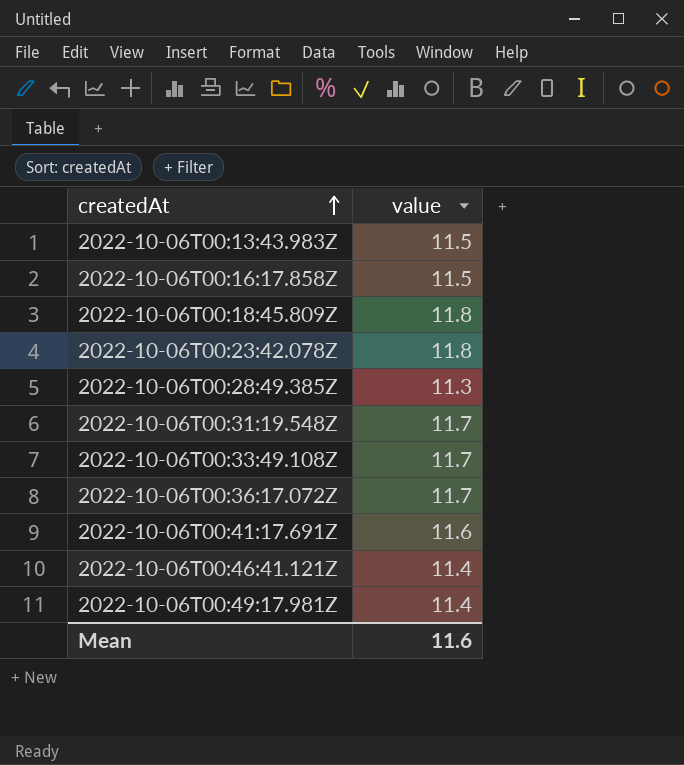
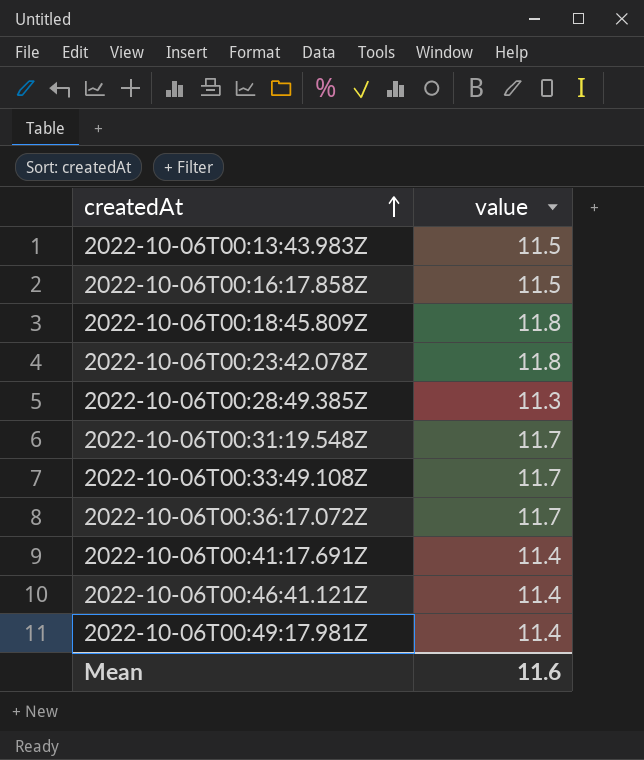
2022-10-06T00:41:17.691Z | value: 11.6 -> 11.4

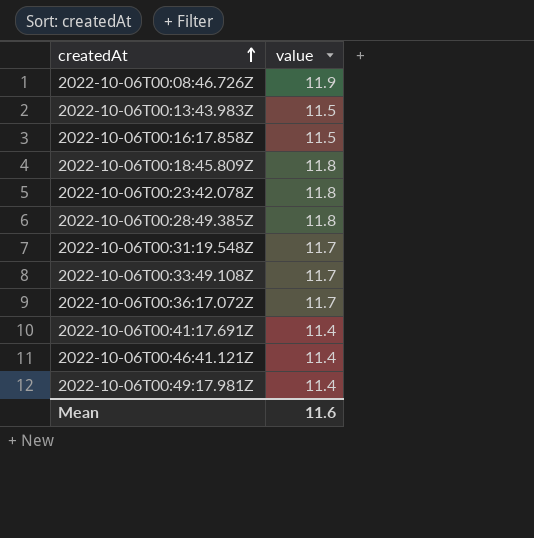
row 2022-10-06T00:08:46.726Z: none -> 11.9
2022-10-06T00:28:49.385Z | value: 11.3 -> 11.8

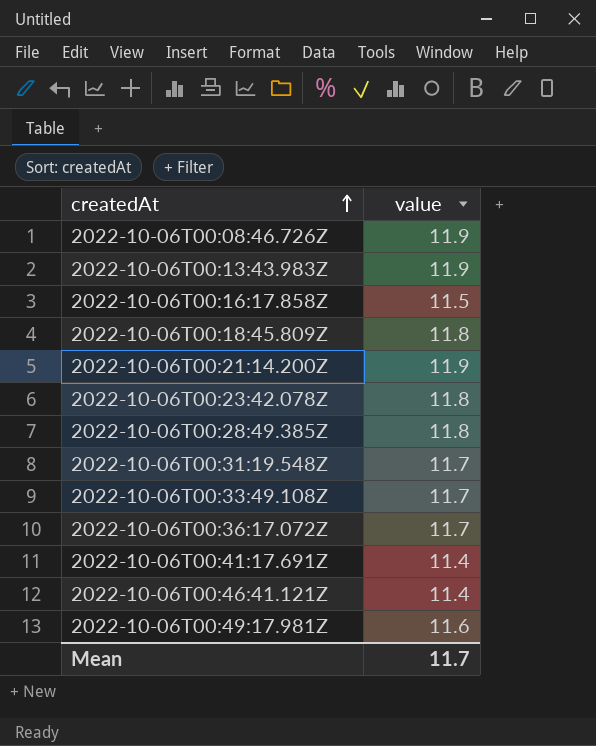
2022-10-06T00:13:43.983Z | value: 11.5 -> 11.9
row 2022-10-06T00:21:14.200Z: none -> 11.9
2022-10-06T00:49:17.981Z | value: 11.4 -> 11.6
Mean | value: 11.6 -> 11.7

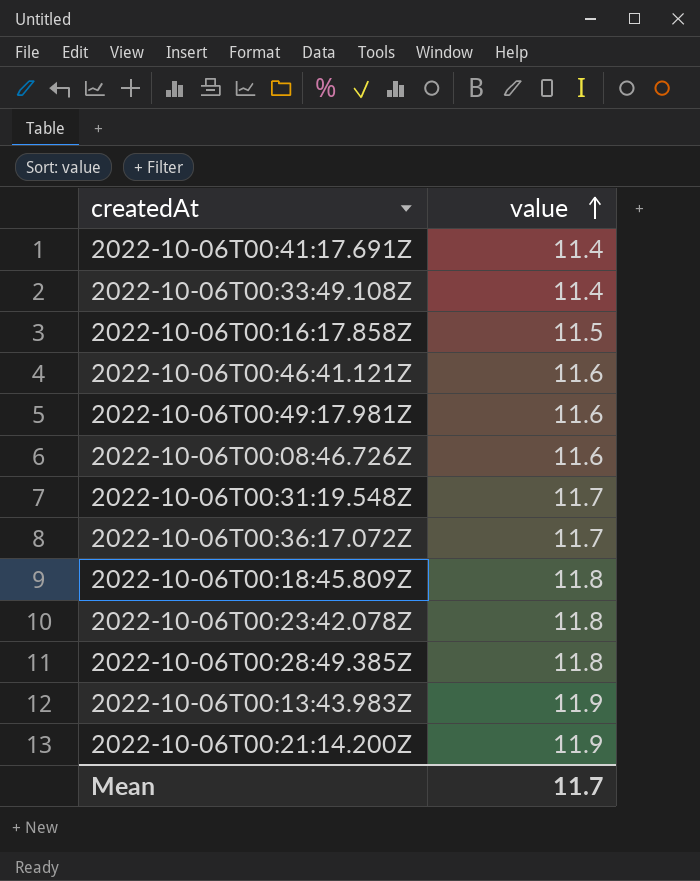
row order: createdAt ascending -> value ascending
2022-10-06T00:33:49.108Z | value: 11.7 -> 11.4
2022-10-06T00:46:41.121Z | value: 11.4 -> 11.6
2022-10-06T00:08:46.726Z | value: 11.9 -> 11.6

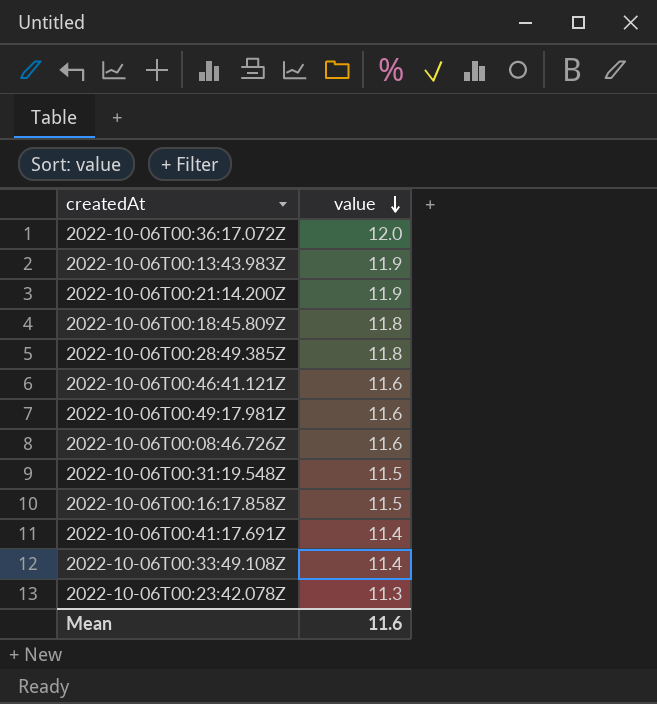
row order: value ascending -> value descending
2022-10-06T00:36:17.072Z | value: 11.7 -> 12.0
2022-10-06T00:31:19.548Z | value: 11.7 -> 11.5
2022-10-06T00:23:42.078Z | value: 11.8 -> 11.3
Mean | value: 11.7 -> 11.6

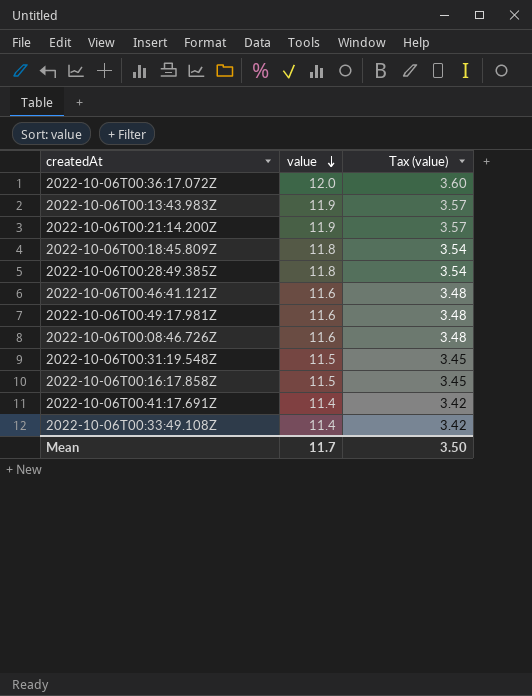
column Tax (value) | formula: none -> [value] * 0.3
row 2022-10-06T00:23:42.078Z: 11.3 -> none
Mean | value: 11.6 -> 11.7

